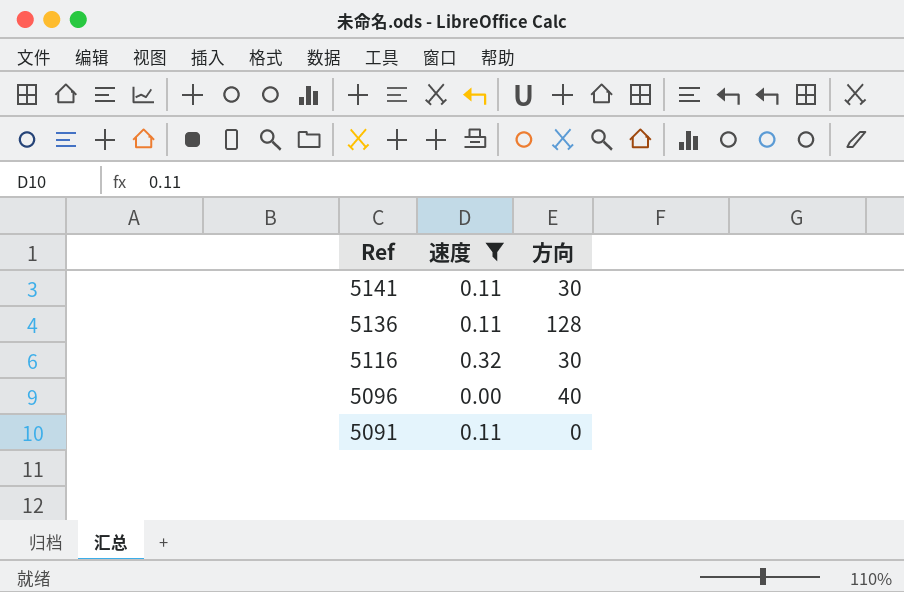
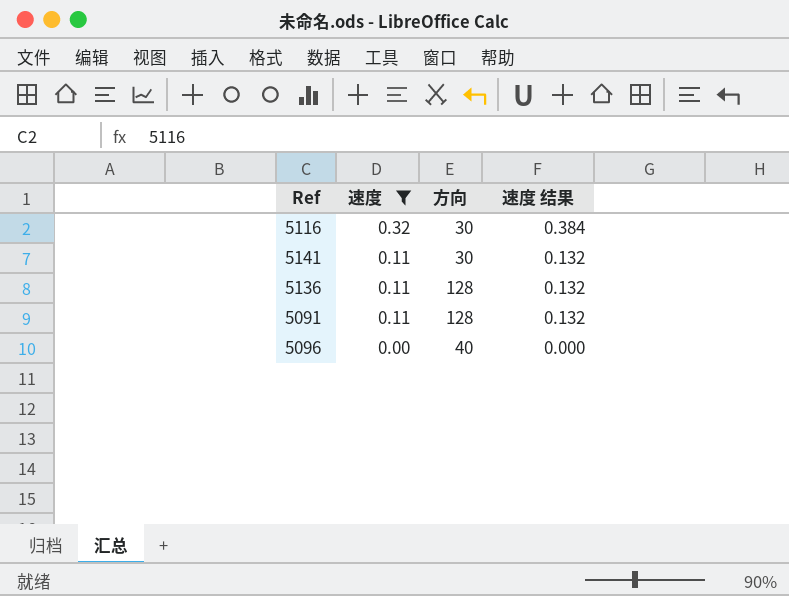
row order: Ref descending -> 速度 descending
column 速度 结果 | formula: none -> [速度] * 1.2
5091 | 方向: 0 -> 128

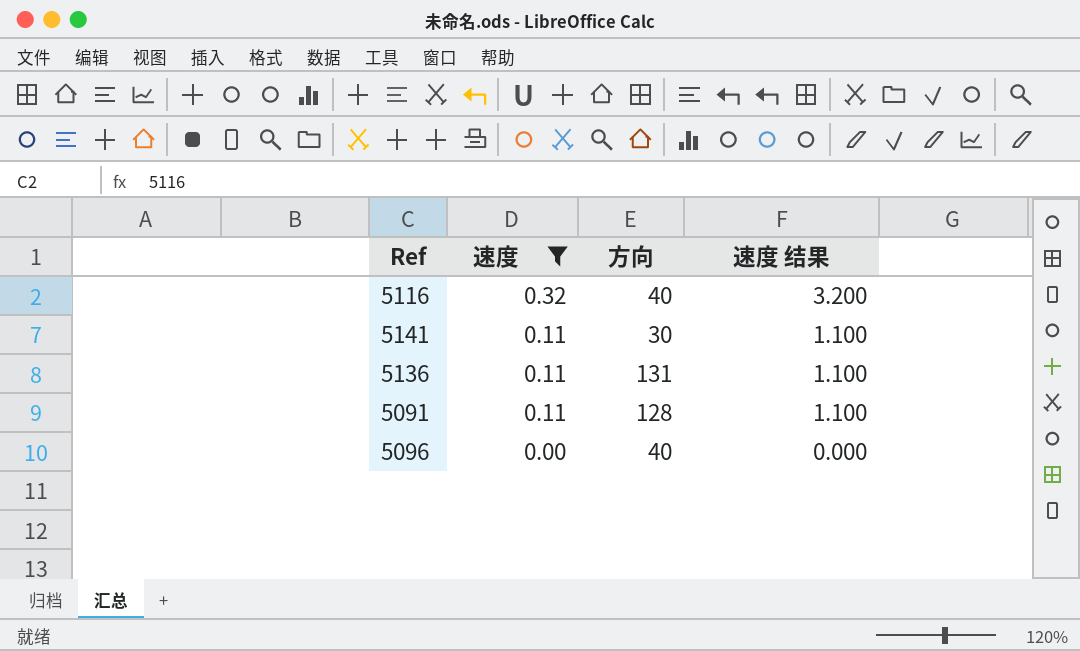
column 速度 结果 | formula: [速度] * 1.2 -> [速度] * 10
5116 | 方向: 30 -> 40
5136 | 方向: 128 -> 131

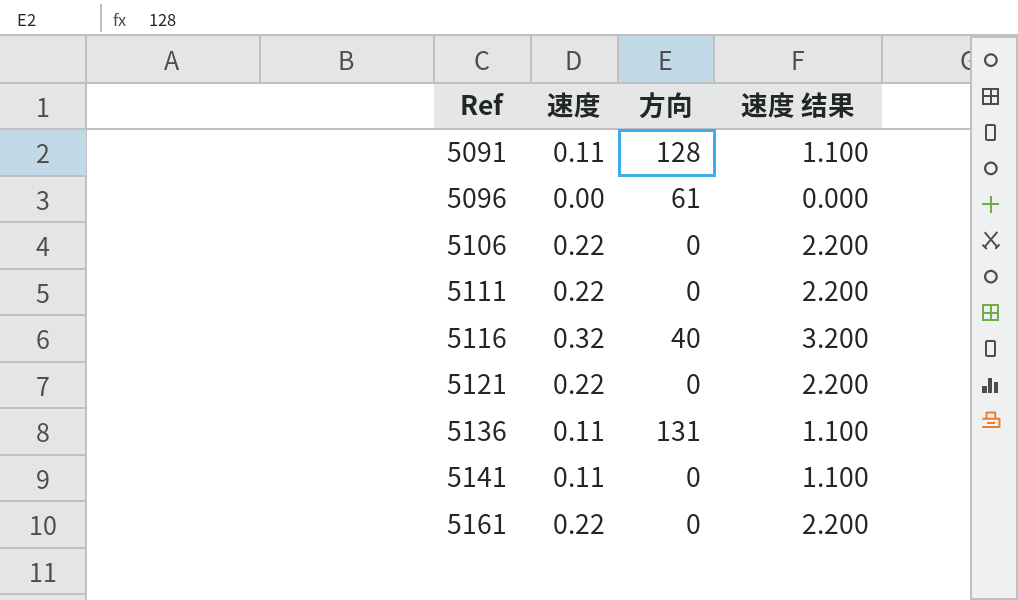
filter: 速度 != 0.22 -> none
row order: 速度 descending -> Ref ascending
5096 | 方向: 40 -> 61
5141 | 方向: 30 -> 0

